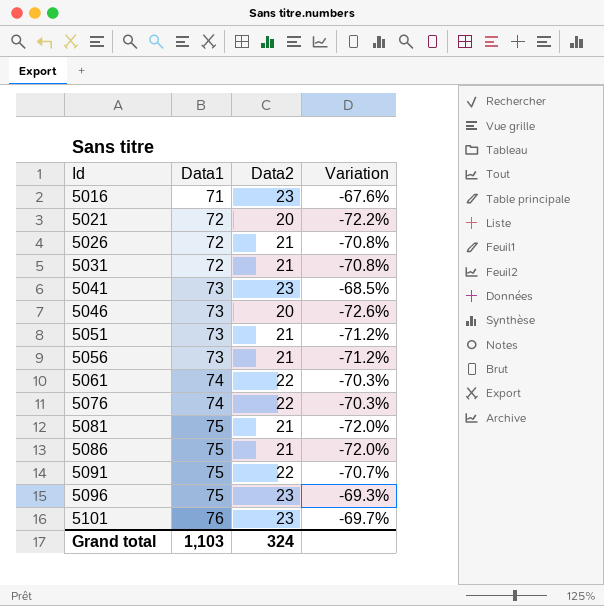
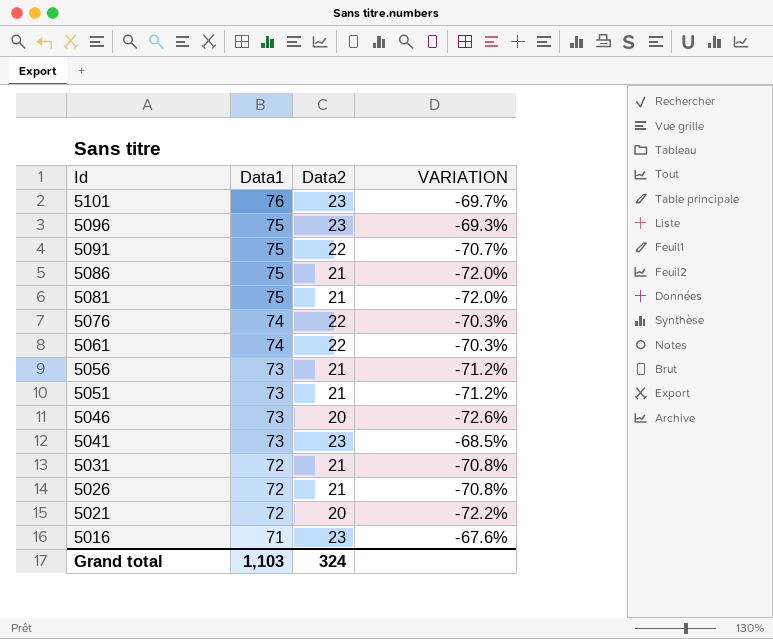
row order: Id ascending -> Id descending
column name: Variation -> VARIATION

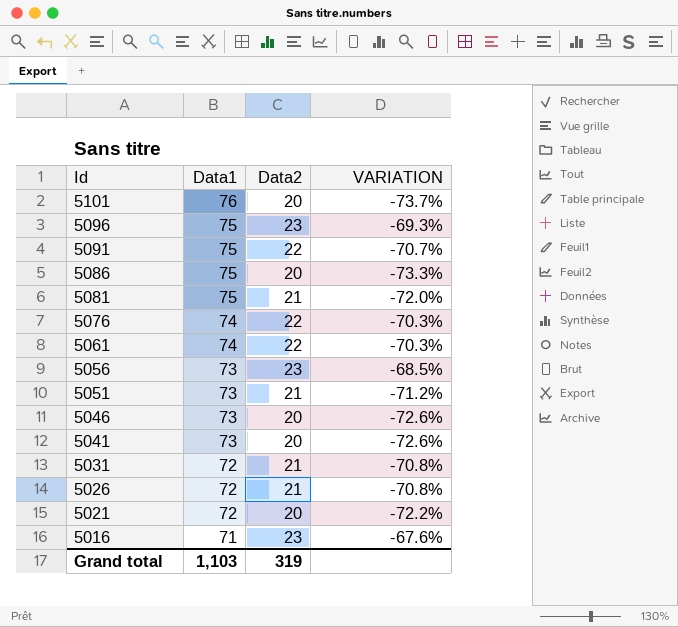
5101 | Data2: 23 -> 20
5101 | VARIATION: -69.7% -> -73.7%
5086 | Data2: 21 -> 20
5086 | VARIATION: -72.0% -> -73.3%
5056 | Data2: 21 -> 23
5056 | VARIATION: -71.2% -> -68.5%
5041 | Data2: 23 -> 20
5041 | VARIATION: -68.5% -> -72.6%
Grand total | Data2: 324 -> 319

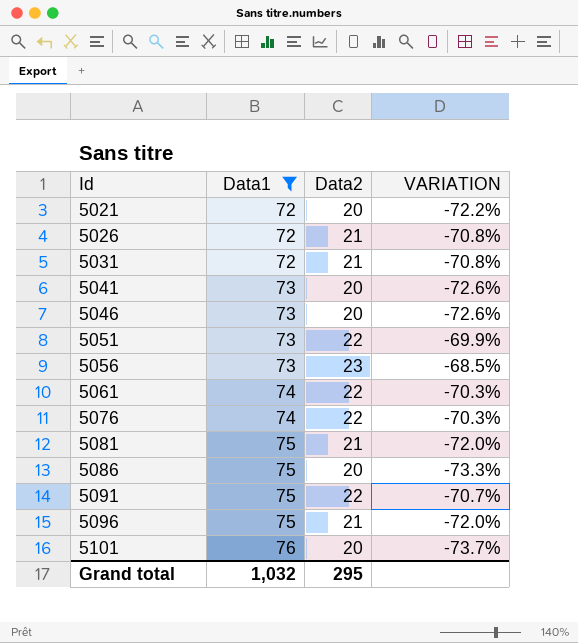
filter: none -> Data1 != 71
row order: Id descending -> Id ascending
5051 | Data2: 21 -> 22
5051 | VARIATION: -71.2% -> -69.9%
5096 | Data2: 23 -> 21
5096 | VARIATION: -69.3% -> -72.0%
Grand total | Data1: 1,103 -> 1,032
Grand total | Data2: 319 -> 295

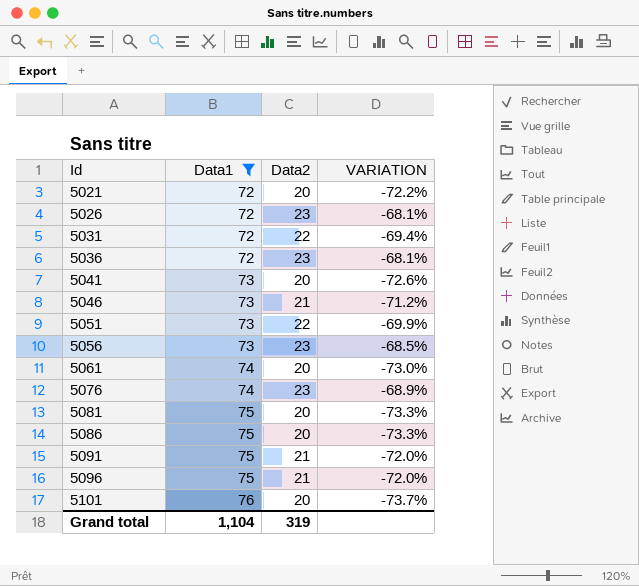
5026 | Data2: 21 -> 23
5026 | VARIATION: -70.8% -> -68.1%
5031 | Data2: 21 -> 22
5031 | VARIATION: -70.8% -> -69.4%
row 5036: none -> 72 | 23 | -68.1%
5046 | Data2: 20 -> 21
5046 | VARIATION: -72.6% -> -71.2%
5061 | Data2: 22 -> 20
5061 | VARIATION: -70.3% -> -73.0%
5076 | Data2: 22 -> 23
5076 | VARIATION: -70.3% -> -68.9%
5081 | Data2: 21 -> 20
5081 | VARIATION: -72.0% -> -73.3%
5091 | Data2: 22 -> 21
5091 | VARIATION: -70.7% -> -72.0%
Grand total | Data1: 1,032 -> 1,104
Grand total | Data2: 295 -> 319

